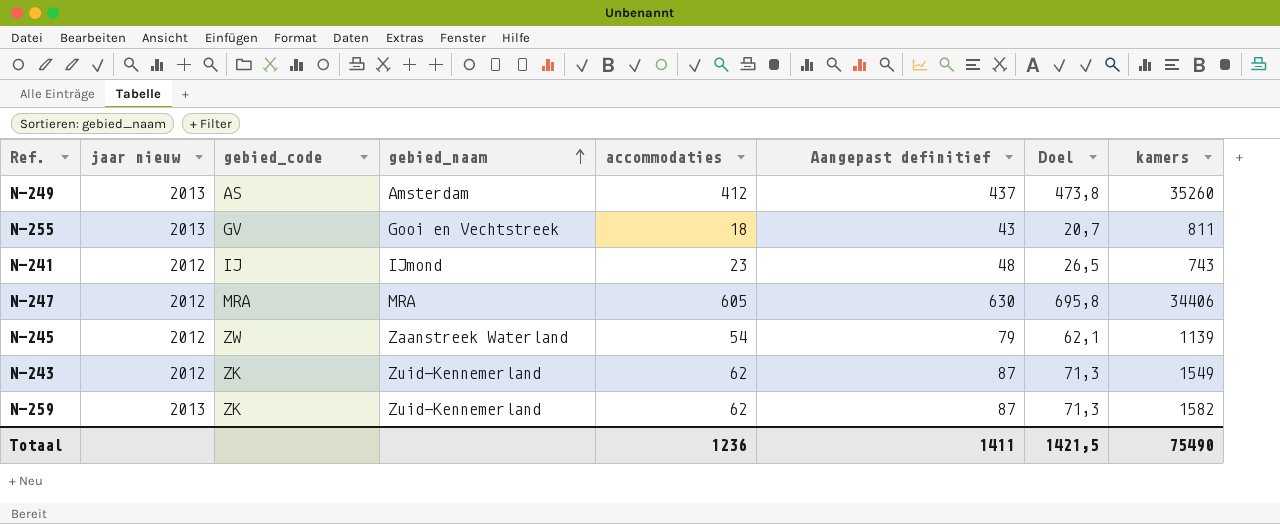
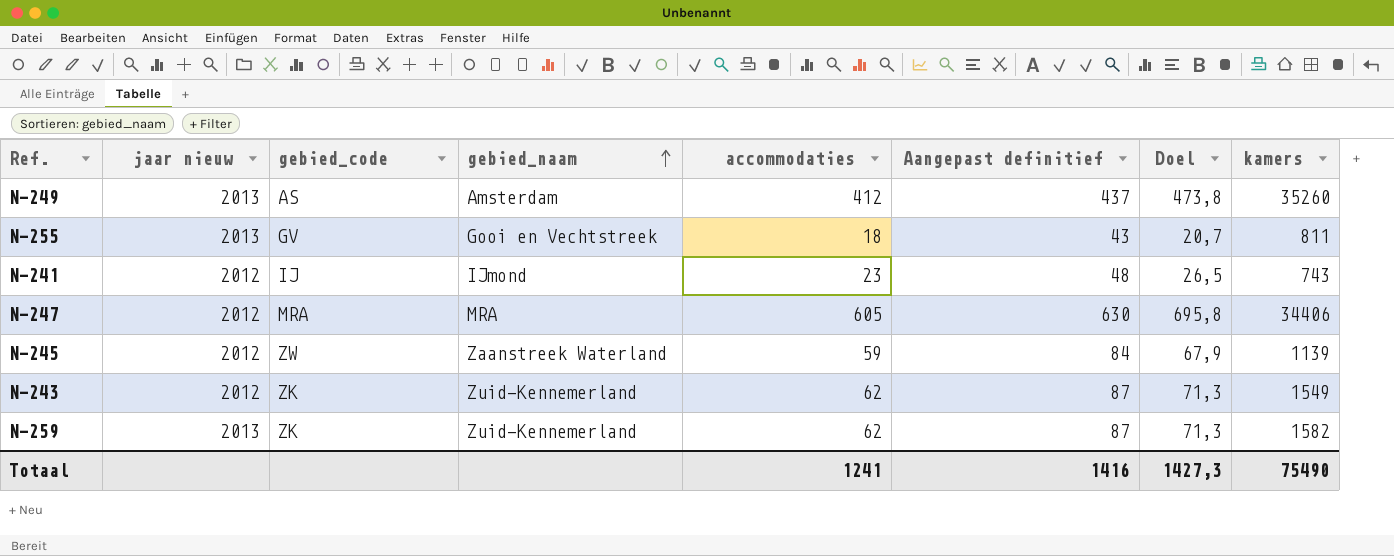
N-245 | accommodaties: 54 -> 59
N-245 | Aangepast definitief: 79 -> 84
N-245 | Doel: 62,1 -> 67,9
Totaal | accommodaties: 1236 -> 1241
Totaal | Aangepast definitief: 1411 -> 1416
Totaal | Doel: 1421,5 -> 1427,3

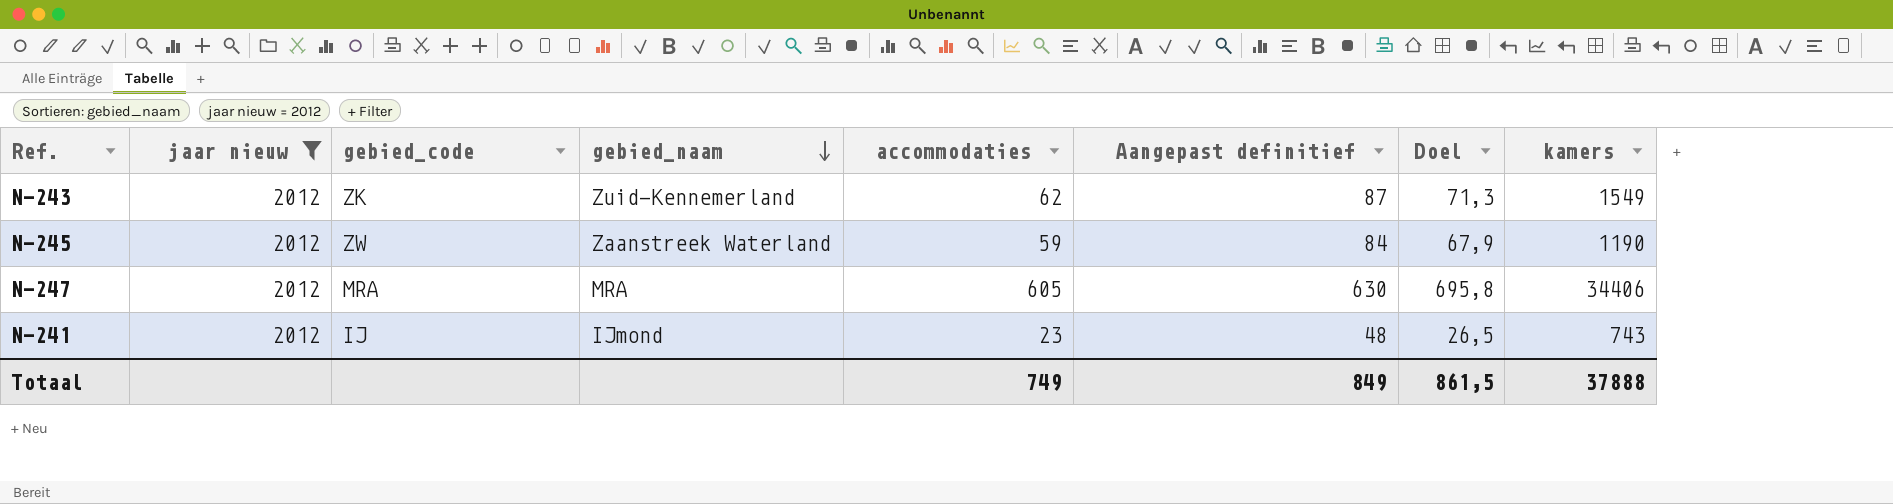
filter: none -> jaar nieuw = 2012
row order: gebied_naam ascending -> gebied_naam descending
N-245 | kamers: 1139 -> 1190
Totaal | accommodaties: 1241 -> 749
Totaal | Aangepast definitief: 1416 -> 849
Totaal | Doel: 1427,3 -> 861,5
Totaal | kamers: 75490 -> 37888

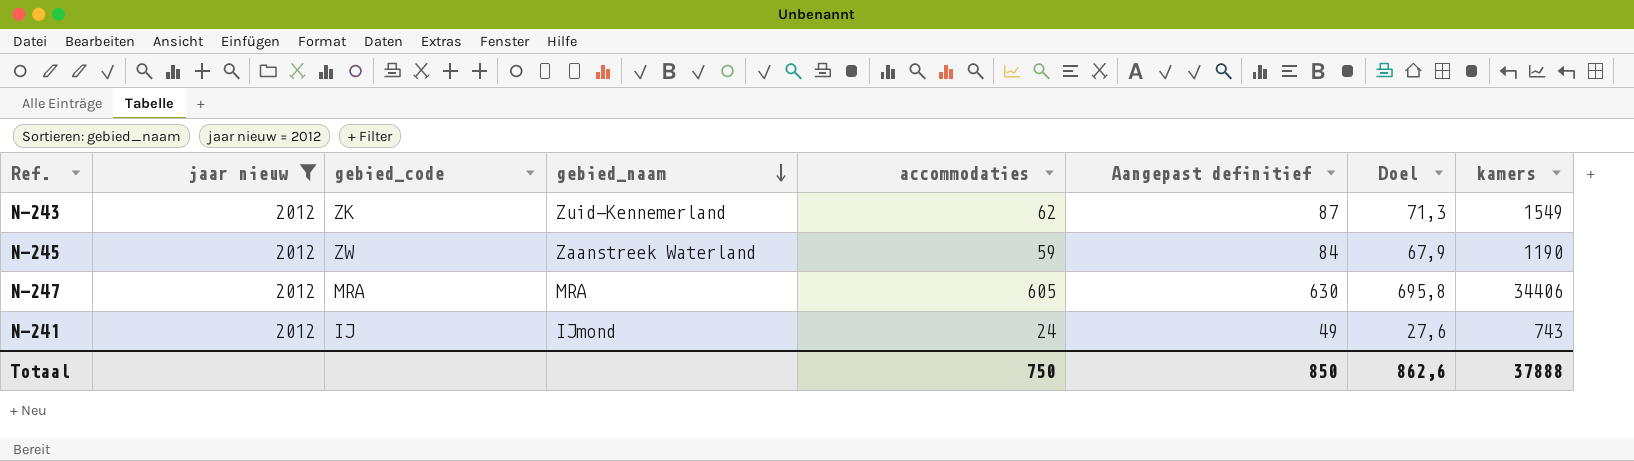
N-241 | accommodaties: 23 -> 24
N-241 | Aangepast definitief: 48 -> 49
N-241 | Doel: 26,5 -> 27,6
Totaal | accommodaties: 749 -> 750
Totaal | Aangepast definitief: 849 -> 850
Totaal | Doel: 861,5 -> 862,6

